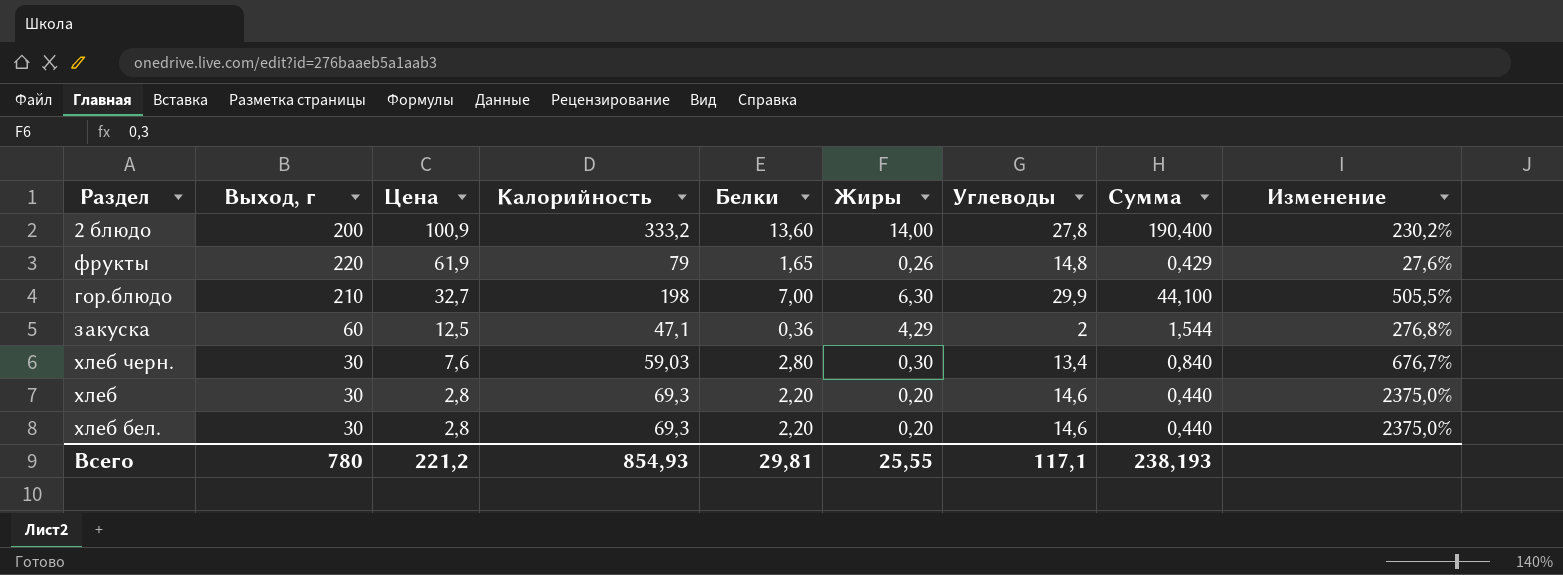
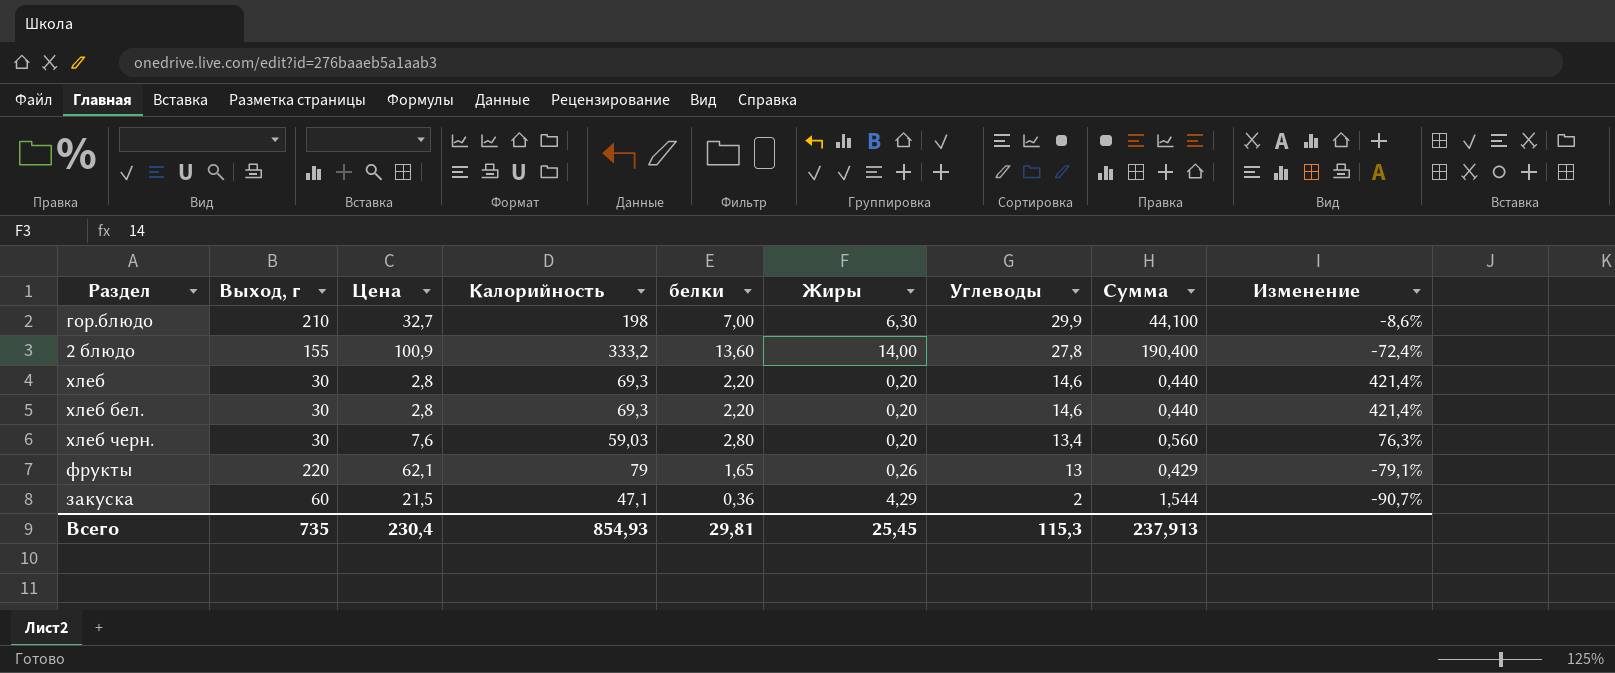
row order: Цена descending -> Углеводы descending
column name: Белки -> белки
column Изменение | formula: ([Калорийность] - [Цена]) / [Цена] -> ([Углеводы] - [Цена]) / [Цена]
2 блюдо | Выход, г: 200 -> 155
хлеб черн. | Жиры: 0,30 -> 0,20
хлеб черн. | Сумма: 0,840 -> 0,560
фрукты | Цена: 61,9 -> 62,1
фрукты | Углеводы: 14,8 -> 13
закуска | Цена: 12,5 -> 21,5
Всего | Выход, г: 780 -> 735
Всего | Цена: 221,2 -> 230,4
Всего | Жиры: 25,55 -> 25,45
Всего | Углеводы: 117,1 -> 115,3
Всего | Сумма: 238,193 -> 237,913

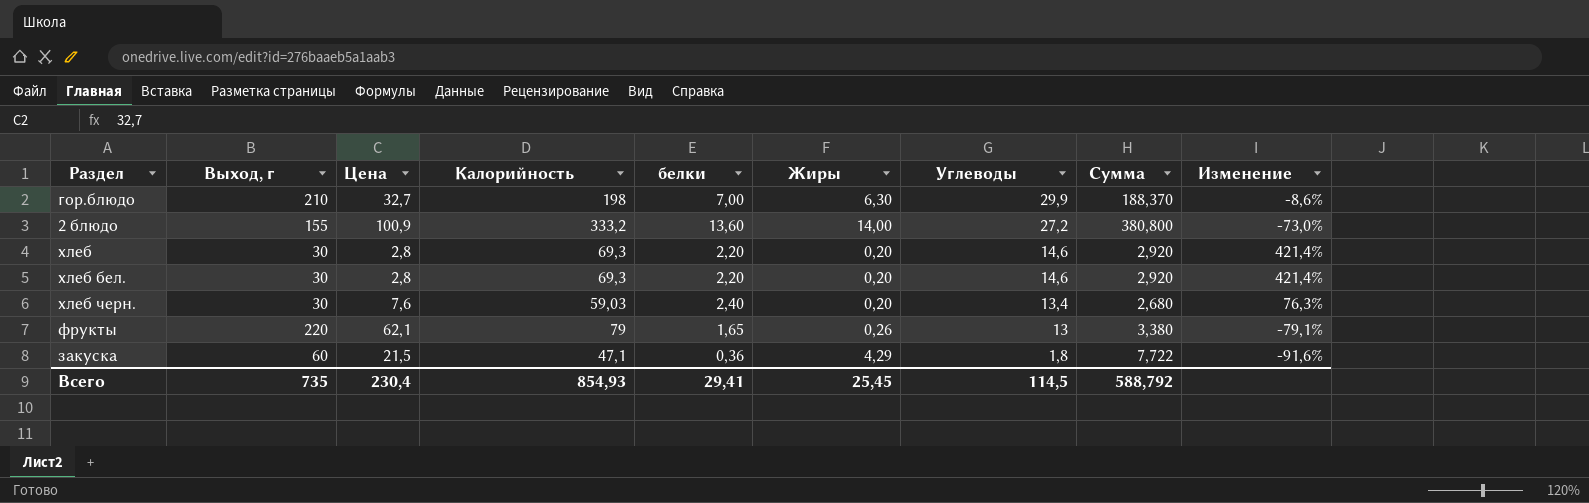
column Сумма | formula: [белки] * [Жиры] -> [Жиры] * [Углеводы]
2 блюдо | Углеводы: 27,8 -> 27,2
2 блюдо | Изменение: -72,4% -> -73,0%
хлеб черн. | белки: 2,80 -> 2,40
закуска | Углеводы: 2 -> 1,8
закуска | Изменение: -90,7% -> -91,6%
Всего | белки: 29,81 -> 29,41
Всего | Углеводы: 115,3 -> 114,5
Всего | Сумма: 237,913 -> 588,792

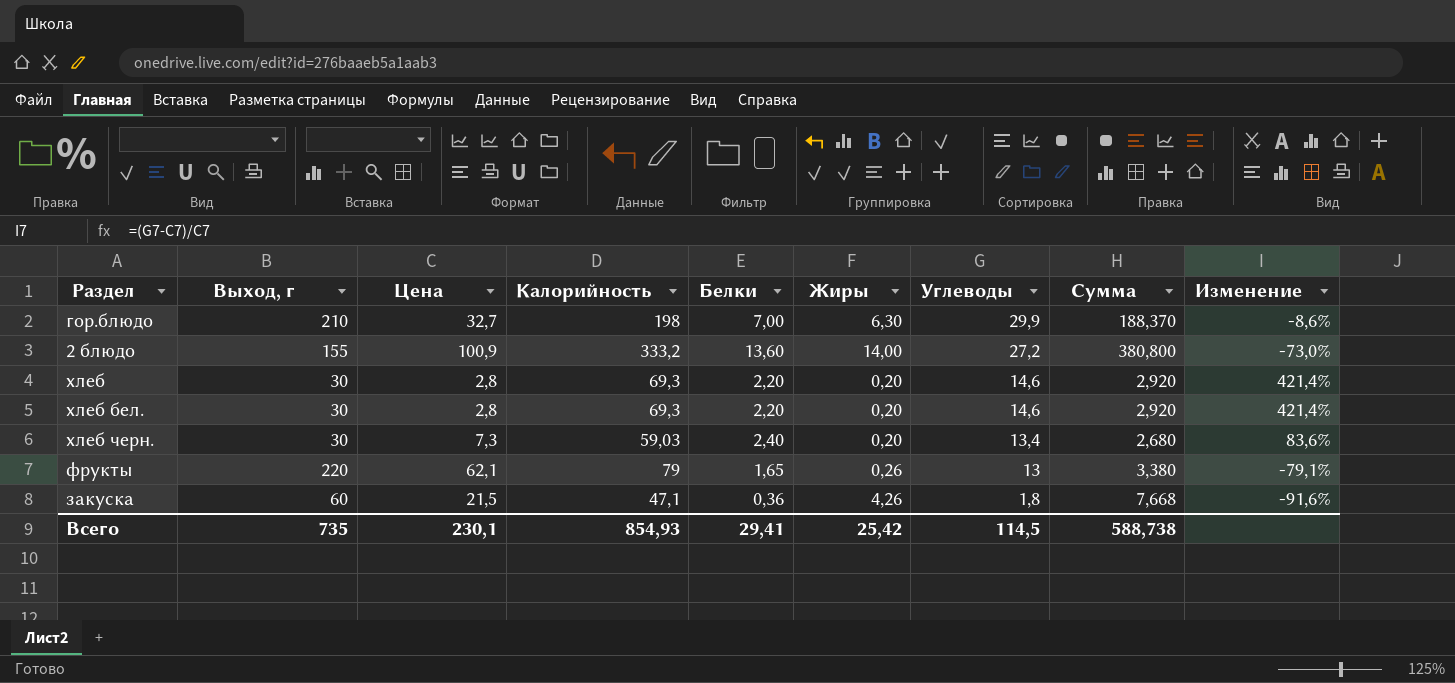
column name: белки -> Белки
хлеб черн. | Цена: 7,6 -> 7,3
хлеб черн. | Изменение: 76,3% -> 83,6%
закуска | Жиры: 4,29 -> 4,26
закуска | Сумма: 7,722 -> 7,668
Всего | Цена: 230,4 -> 230,1
Всего | Жиры: 25,45 -> 25,42
Всего | Сумма: 588,792 -> 588,738

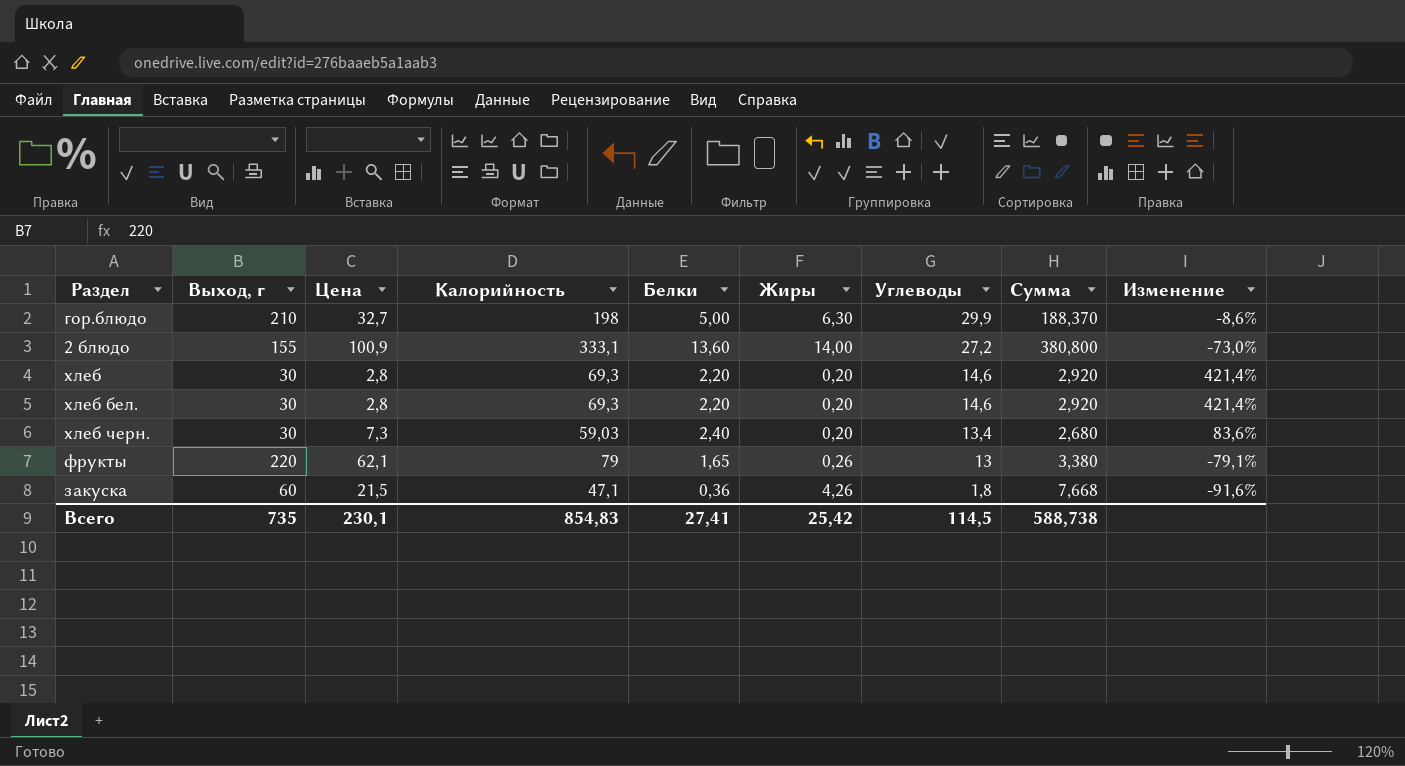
гор.блюдо | Белки: 7,00 -> 5,00
2 блюдо | Калорийность: 333,2 -> 333,1
Всего | Калорийность: 854,93 -> 854,83
Всего | Белки: 29,41 -> 27,41

